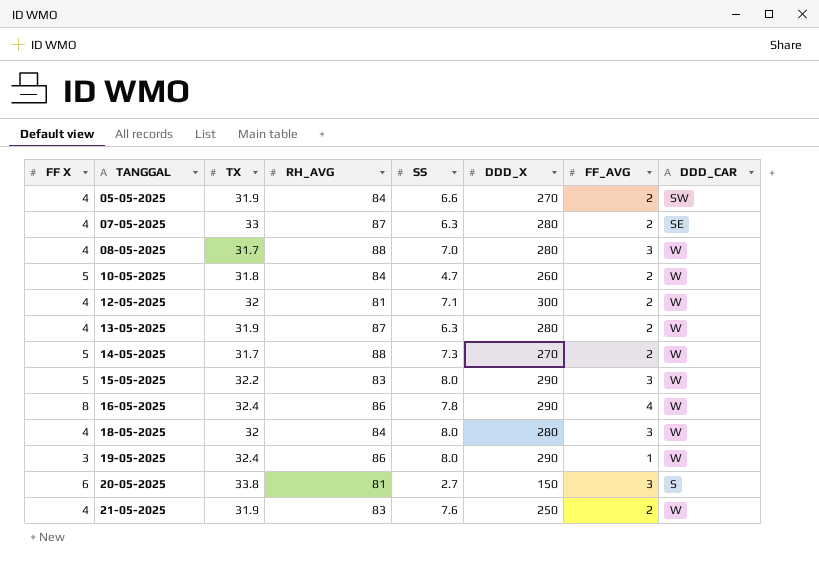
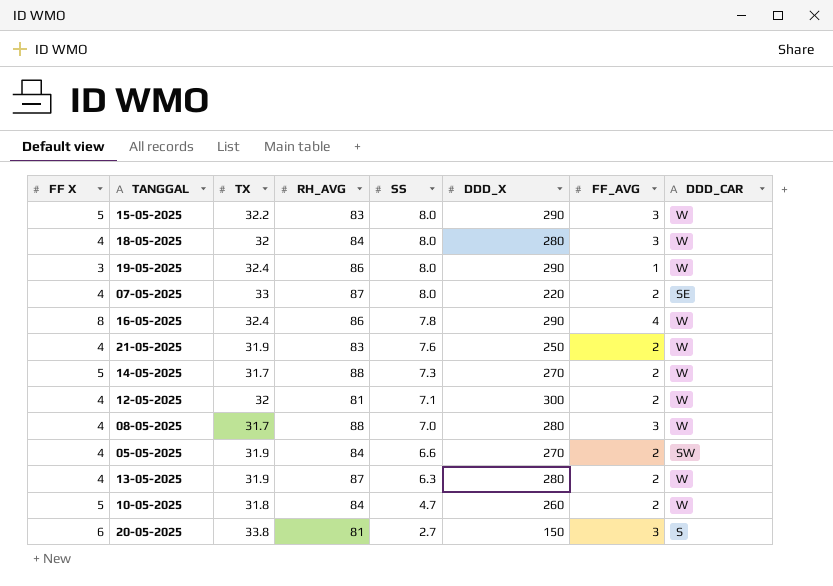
row order: TANGGAL ascending -> SS descending
07-05-2025 | SS: 6.3 -> 8.0
07-05-2025 | DDD_X: 280 -> 220

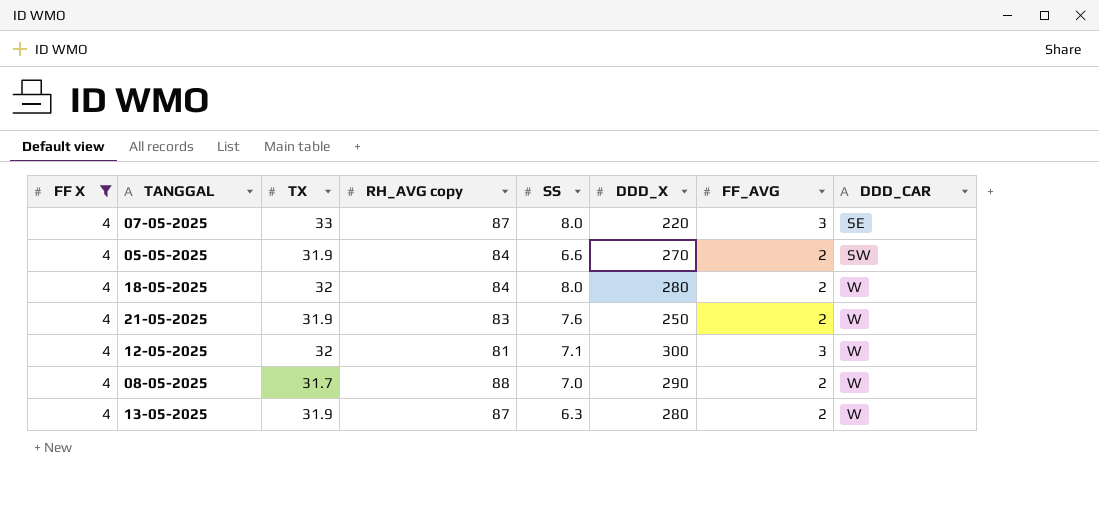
filter: none -> FF X = 4
row order: SS descending -> DDD_CAR ascending
column name: RH_AVG -> RH_AVG copy
07-05-2025 | FF_AVG: 2 -> 3
18-05-2025 | FF_AVG: 3 -> 2
12-05-2025 | FF_AVG: 2 -> 3
08-05-2025 | DDD_X: 280 -> 290
08-05-2025 | FF_AVG: 3 -> 2

